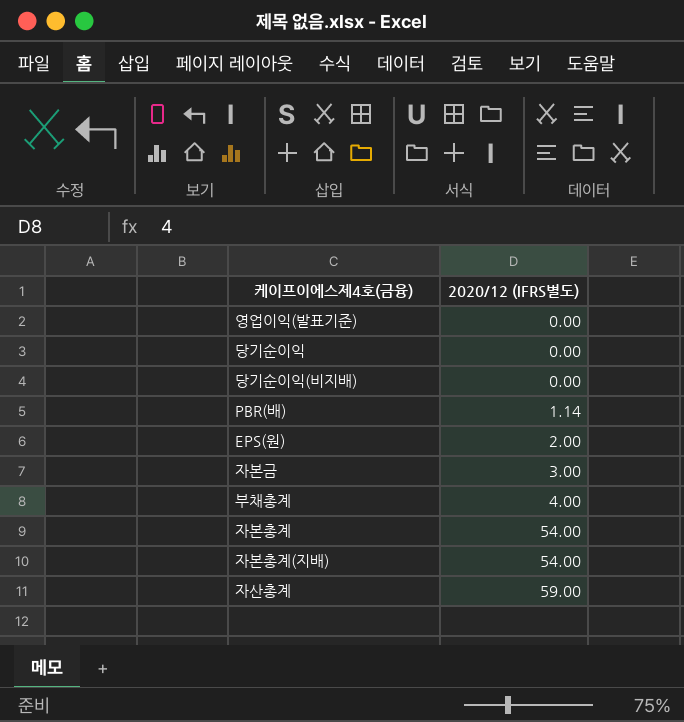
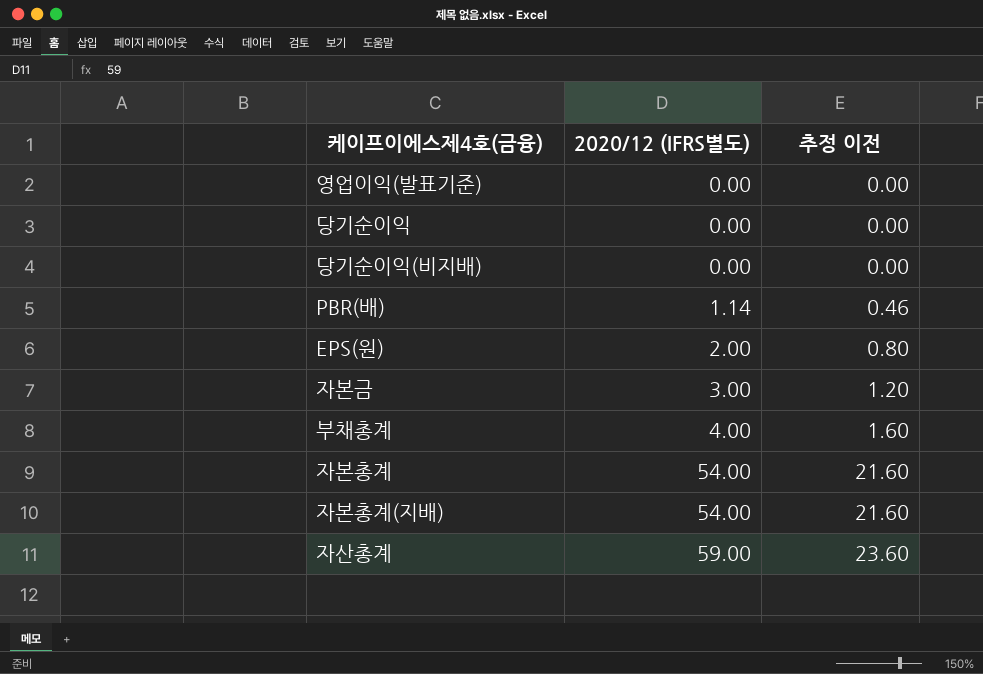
column 추정 이전 | formula: none -> [2020/12 (IFRS별도)] * 0.4

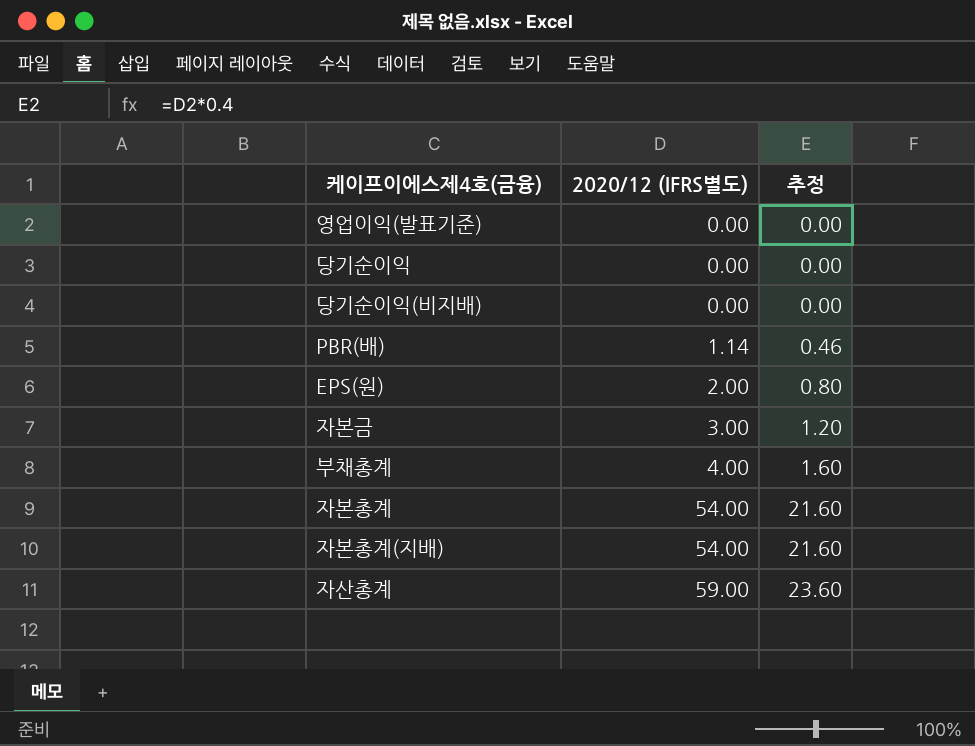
column name: 추정 이전 -> 추정

